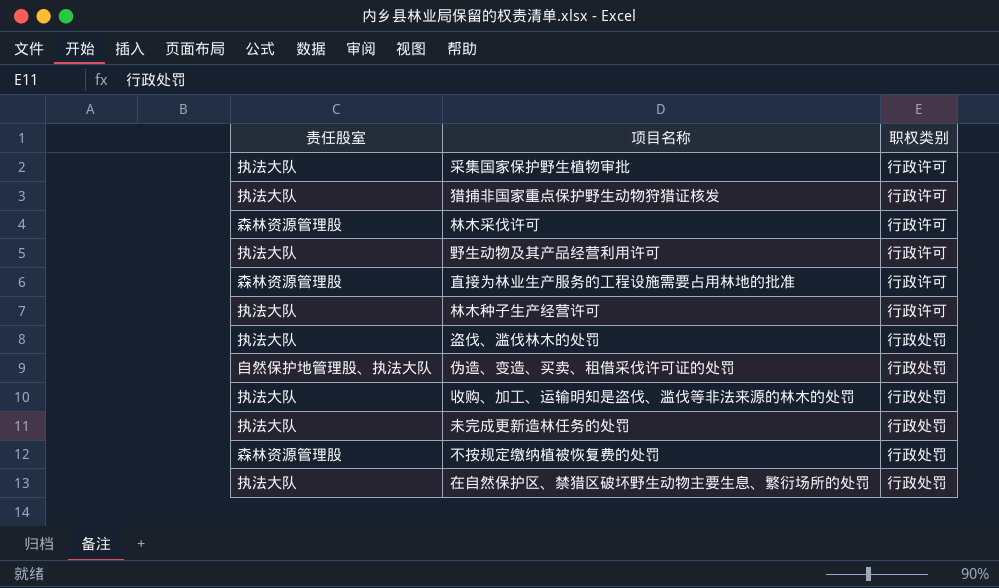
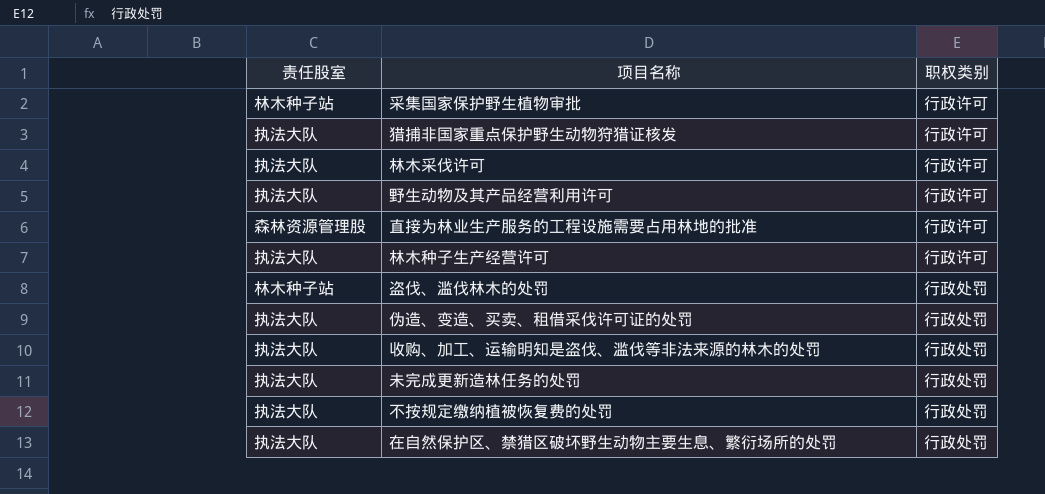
采集国家保护野生植物审批 | 责任股室: 执法大队 -> 林木种子站
林木采伐许可 | 责任股室: 森林资源管理股 -> 执法大队
盗伐、滥伐林木的处罚 | 责任股室: 执法大队 -> 林木种子站
伪造、变造、买卖、租借采伐许可证的处罚 | 责任股室: 自然保护地管理股、执法大队 -> 执法大队
不按规定缴纳植被恢复费的处罚 | 责任股室: 森林资源管理股 -> 执法大队

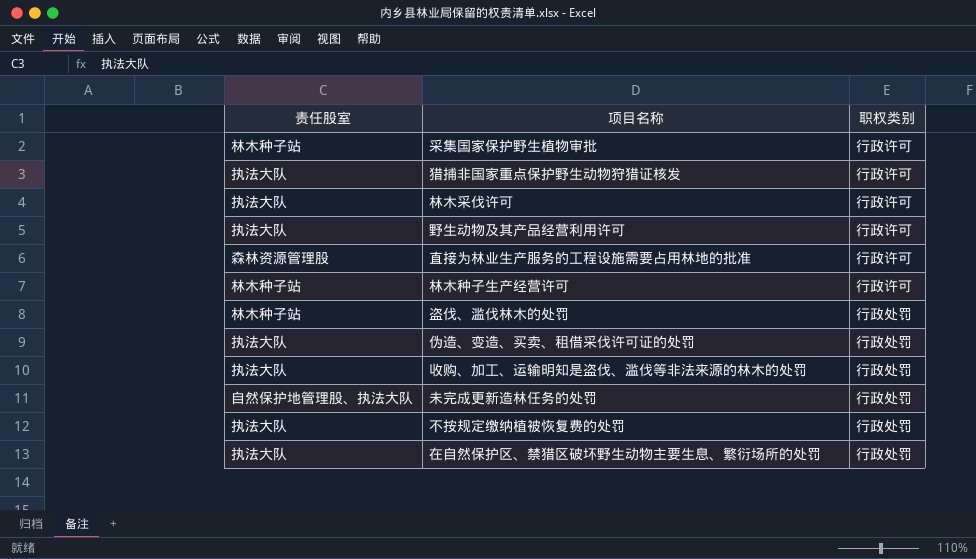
林木种子生产经营许可 | 责任股室: 执法大队 -> 林木种子站
未完成更新造林任务的处罚 | 责任股室: 执法大队 -> 自然保护地管理股、执法大队

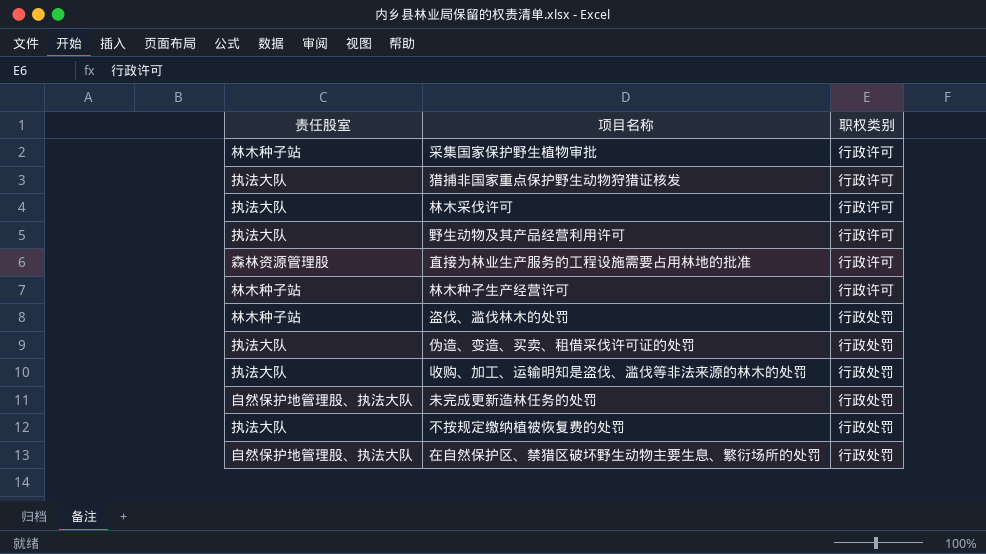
在自然保护区、禁猎区破坏野生动物主要生息、繁衍场所的处罚 | 责任股室: 执法大队 -> 自然保护地管理股、执法大队

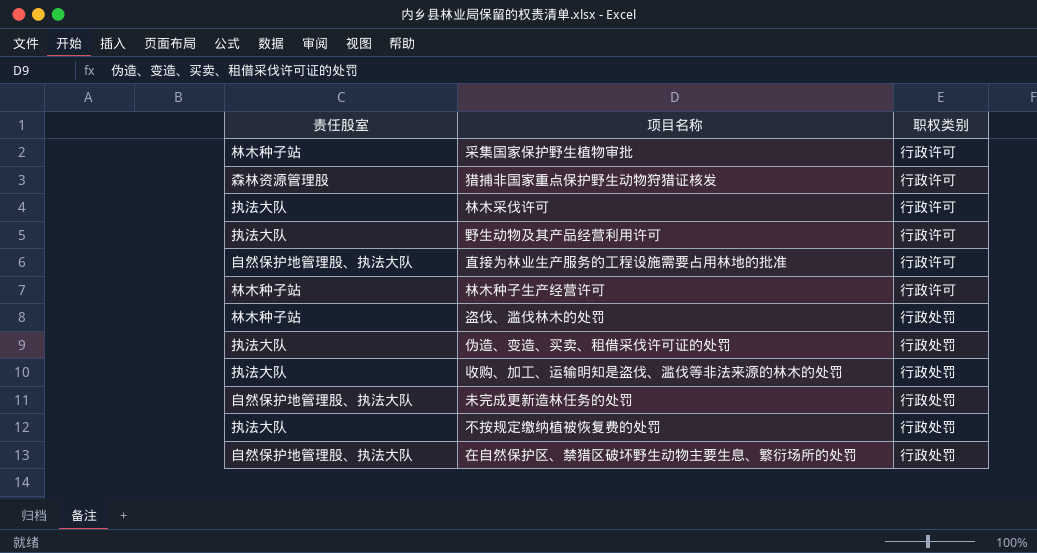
猎捕非国家重点保护野生动物狩猎证核发 | 责任股室: 执法大队 -> 森林资源管理股
直接为林业生产服务的工程设施需要占用林地的批准 | 责任股室: 森林资源管理股 -> 自然保护地管理股、执法大队

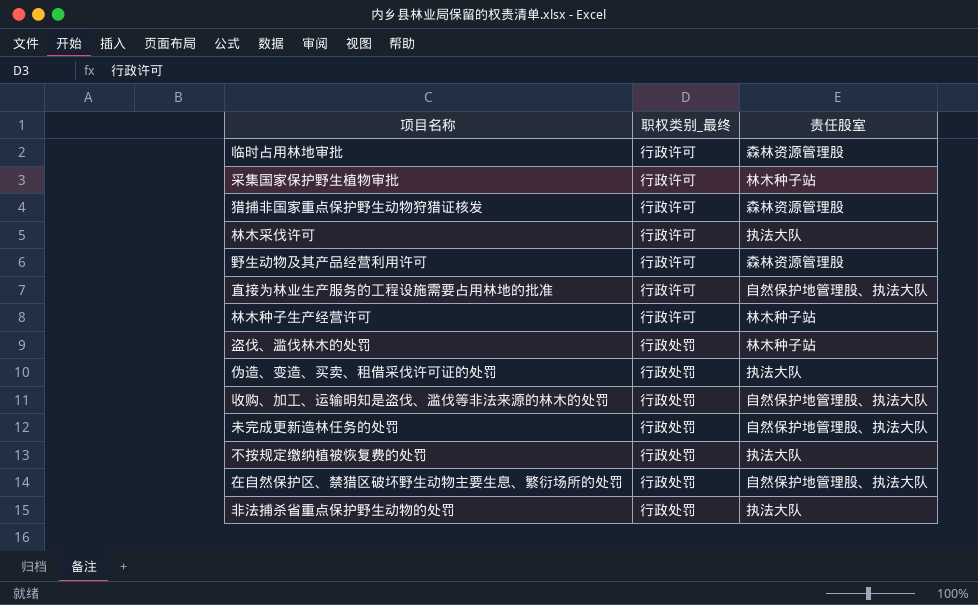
column name: 职权类别 -> 职权类别_最终
column 责任股室 | position: 1 -> 3
row 临时占用林地审批: none -> 行政许可 | 森林资源管理股
野生动物及其产品经营利用许可 | 责任股室: 执法大队 -> 森林资源管理股
收购、加工、运输明知是盗伐、滥伐等非法来源的林木的处罚 | 责任股室: 执法大队 -> 自然保护地管理股、执法大队
row 非法捕杀省重点保护野生动物的处罚: none -> 行政处罚 | 执法大队

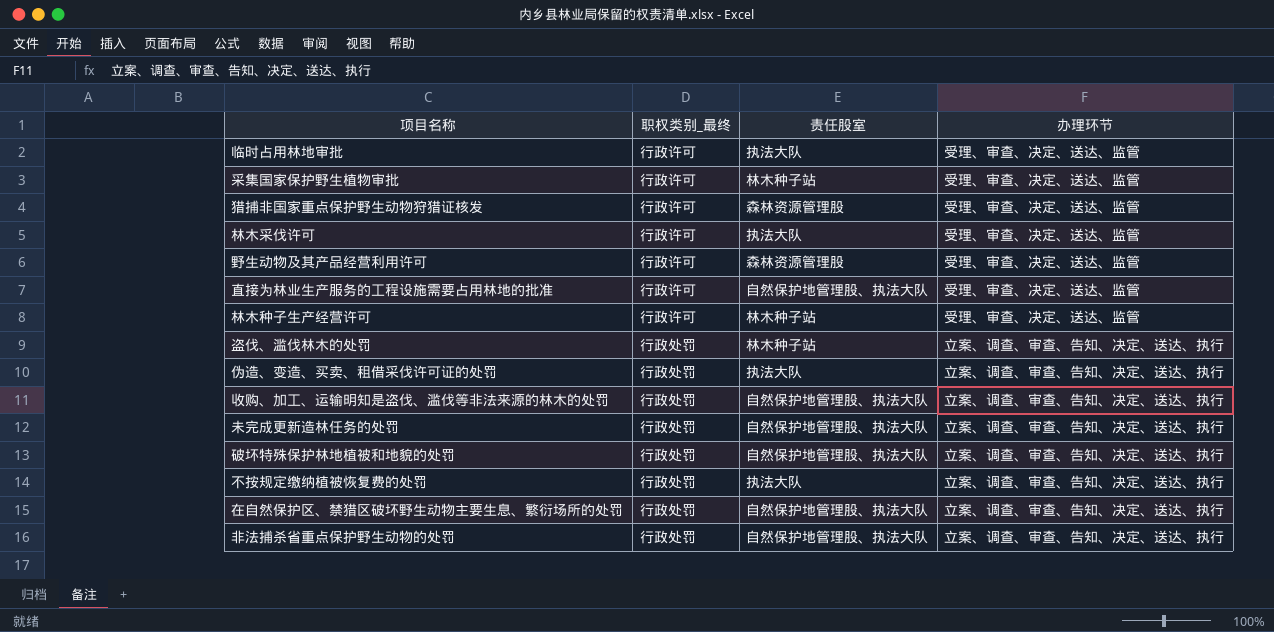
column 办理环节 | position: none -> 4
临时占用林地审批 | 责任股室: 森林资源管理股 -> 执法大队
row 破坏特殊保护林地植被和地貌的处罚: none -> 行政处罚 | 自然保护地管理股、执法大队 | 立案、调查、审查、告知、决定、送达、执行
非法捕杀省重点保护野生动物的处罚 | 责任股室: 执法大队 -> 自然保护地管理股、执法大队

